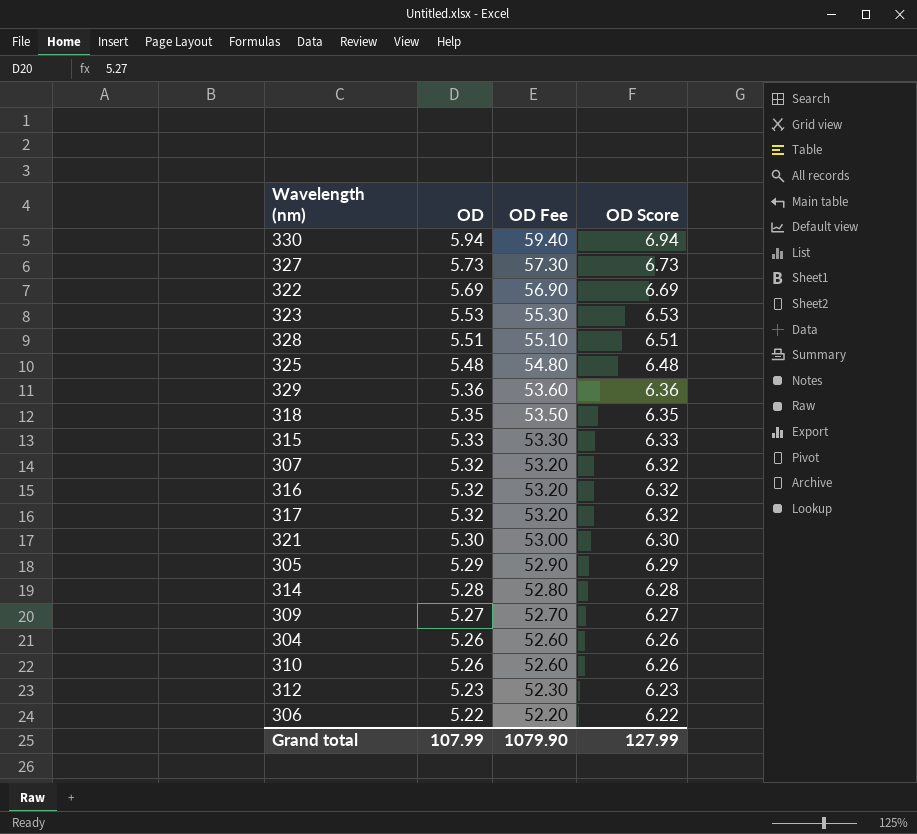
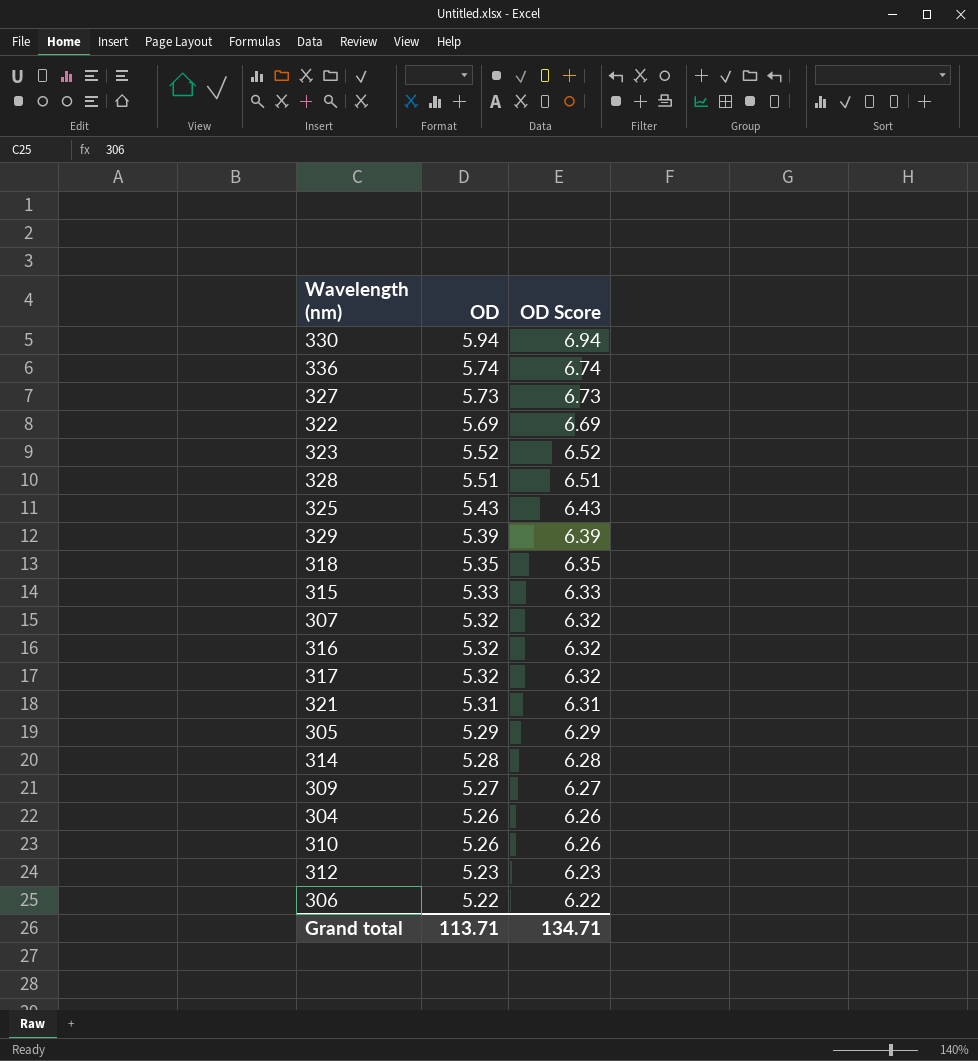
column OD Fee | formula: [OD] * 10 -> none
row 336: none -> 5.74 | 6.74
323 | OD: 5.53 -> 5.52
323 | OD Score: 6.53 -> 6.52
325 | OD: 5.48 -> 5.43
325 | OD Score: 6.48 -> 6.43
329 | OD: 5.36 -> 5.39
329 | OD Score: 6.36 -> 6.39
321 | OD: 5.30 -> 5.31
321 | OD Score: 6.30 -> 6.31
Grand total | OD: 107.99 -> 113.71
Grand total | OD Score: 127.99 -> 134.71

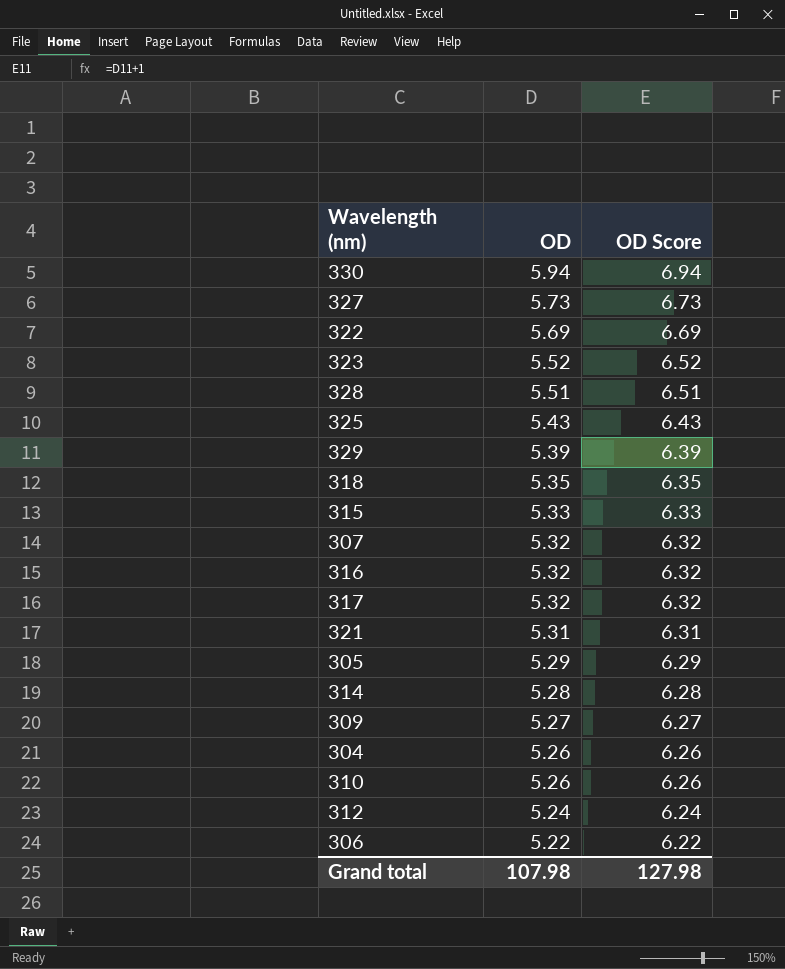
row 336: 5.74 | 6.74 -> none
312 | OD: 5.23 -> 5.24
312 | OD Score: 6.23 -> 6.24
Grand total | OD: 113.71 -> 107.98
Grand total | OD Score: 134.71 -> 127.98

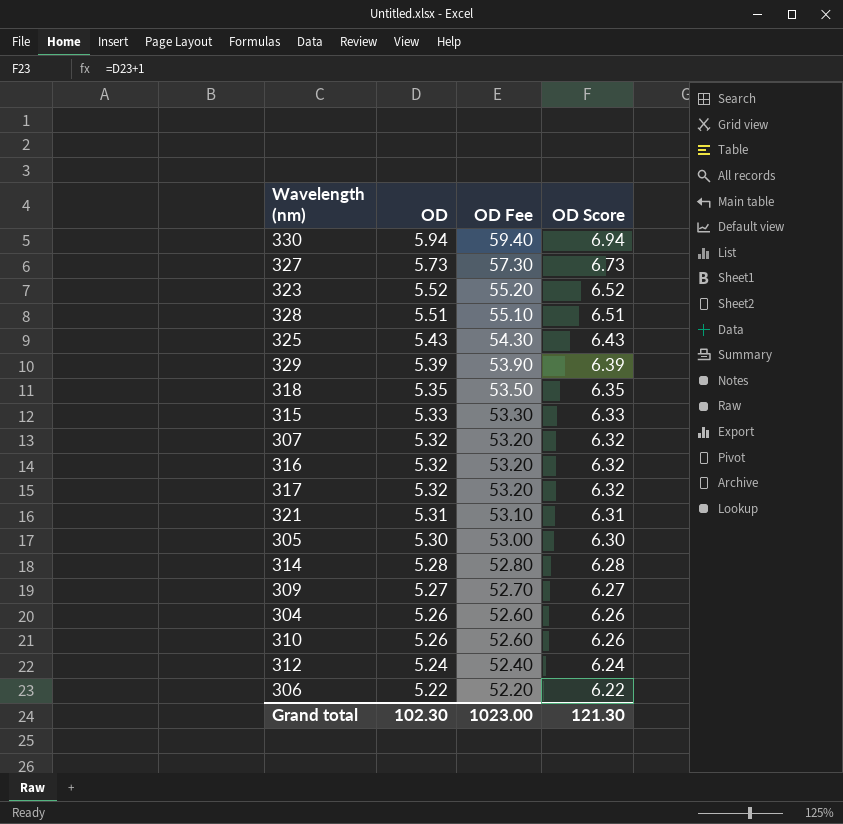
column OD Fee | formula: none -> [OD] * 10
row 322: 5.69 | 6.69 -> none
305 | OD: 5.29 -> 5.30
305 | OD Score: 6.29 -> 6.30
Grand total | OD: 107.98 -> 102.30
Grand total | OD Score: 127.98 -> 121.30

